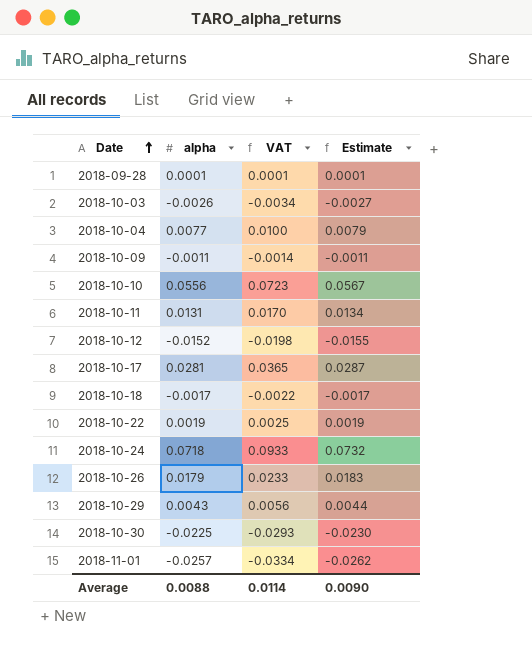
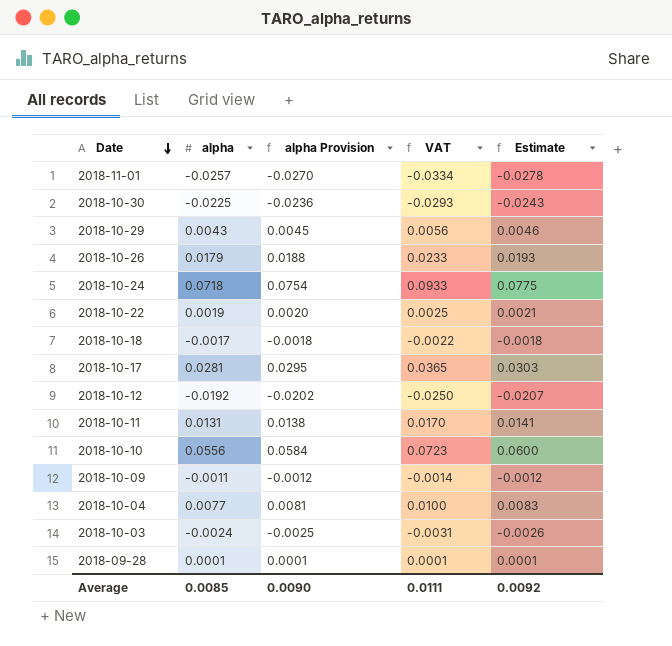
row order: Date ascending -> Date descending
column alpha Provision | formula: none -> [alpha] * 1.05
column Estimate | formula: [alpha] * 1.02 -> [alpha] * 1.08
2018-10-12 | alpha: -0.0152 -> -0.0192
2018-10-12 | VAT: -0.0198 -> -0.0250
2018-10-03 | alpha: -0.0026 -> -0.0024
2018-10-03 | VAT: -0.0034 -> -0.0031
Average | alpha: 0.0088 -> 0.0085
Average | VAT: 0.0114 -> 0.0111
Average | Estimate: 0.0090 -> 0.0092

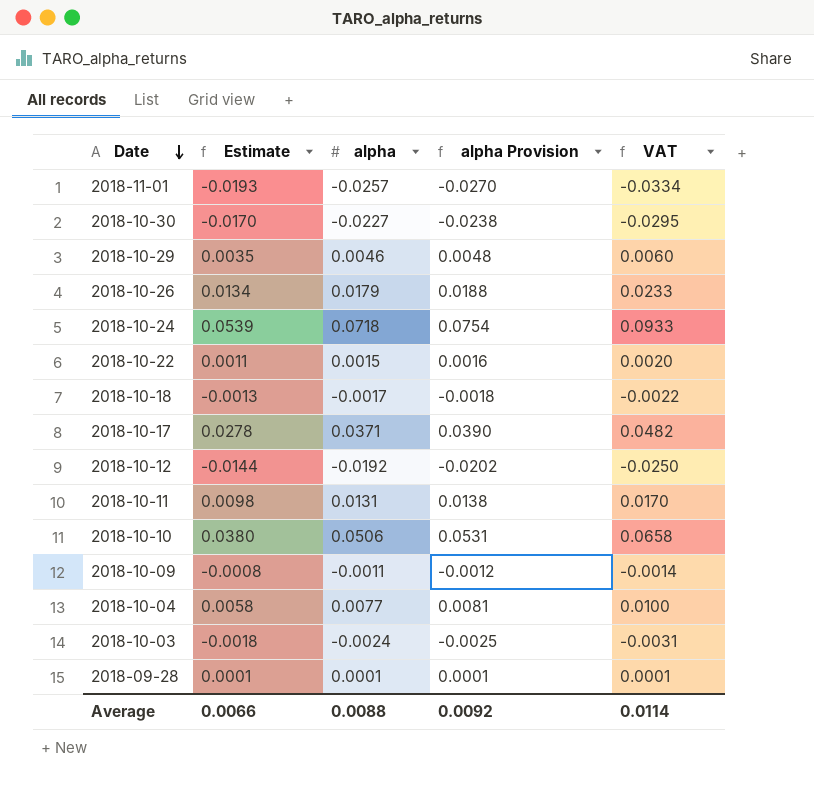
column Estimate | formula: [alpha] * 1.08 -> [alpha] * 0.75
column Estimate | position: 5 -> 2
2018-10-30 | alpha: -0.0225 -> -0.0227
2018-10-30 | alpha Provision: -0.0236 -> -0.0238
2018-10-30 | VAT: -0.0293 -> -0.0295
2018-10-29 | alpha: 0.0043 -> 0.0046
2018-10-29 | alpha Provision: 0.0045 -> 0.0048
2018-10-29 | VAT: 0.0056 -> 0.0060
2018-10-22 | alpha: 0.0019 -> 0.0015
2018-10-22 | alpha Provision: 0.0020 -> 0.0016
2018-10-22 | VAT: 0.0025 -> 0.0020
2018-10-17 | alpha: 0.0281 -> 0.0371
2018-10-17 | alpha Provision: 0.0295 -> 0.0390
2018-10-17 | VAT: 0.0365 -> 0.0482
2018-10-10 | alpha: 0.0556 -> 0.0506
2018-10-10 | alpha Provision: 0.0584 -> 0.0531
2018-10-10 | VAT: 0.0723 -> 0.0658
Average | Estimate: 0.0092 -> 0.0066
Average | alpha: 0.0085 -> 0.0088
Average | alpha Provision: 0.0090 -> 0.0092
Average | VAT: 0.0111 -> 0.0114

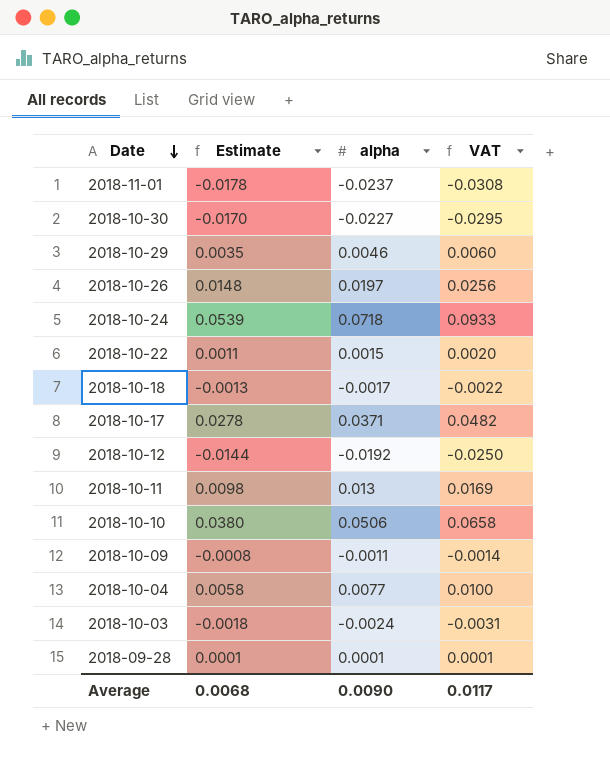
column alpha Provision | formula: [alpha] * 1.05 -> none
2018-11-01 | Estimate: -0.0193 -> -0.0178
2018-11-01 | alpha: -0.0257 -> -0.0237
2018-11-01 | VAT: -0.0334 -> -0.0308
2018-10-26 | Estimate: 0.0134 -> 0.0148
2018-10-26 | alpha: 0.0179 -> 0.0197
2018-10-26 | VAT: 0.0233 -> 0.0256
2018-10-11 | alpha: 0.0131 -> 0.013
2018-10-11 | VAT: 0.0170 -> 0.0169
Average | Estimate: 0.0066 -> 0.0068
Average | alpha: 0.0088 -> 0.0090
Average | VAT: 0.0114 -> 0.0117

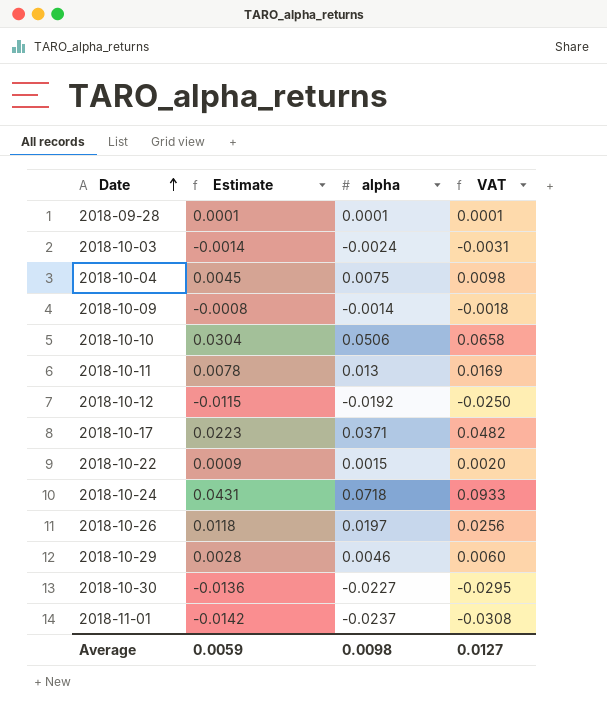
row order: Date descending -> Date ascending
column Estimate | formula: [alpha] * 0.75 -> [alpha] * 0.6
row 2018-10-18: -0.0013 | -0.0017 | -0.0022 -> none
2018-10-04 | alpha: 0.0077 -> 0.0075
2018-10-04 | VAT: 0.0100 -> 0.0098
2018-10-09 | alpha: -0.0011 -> -0.0014
2018-10-09 | VAT: -0.0014 -> -0.0018
Average | Estimate: 0.0068 -> 0.0059
Average | alpha: 0.0090 -> 0.0098
Average | VAT: 0.0117 -> 0.0127

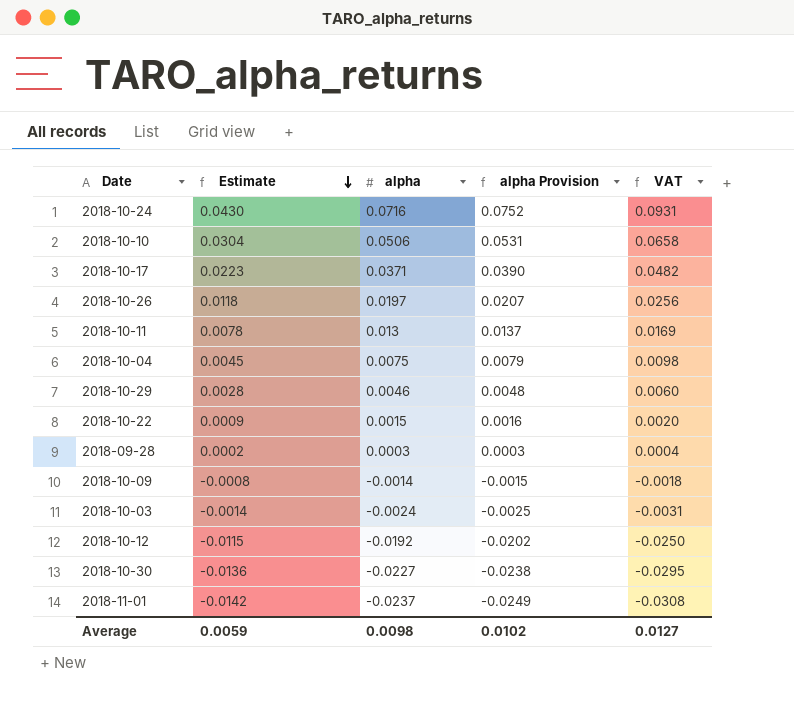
row order: Date ascending -> Estimate descending
column alpha Provision | formula: none -> [alpha] * 1.05
2018-10-24 | Estimate: 0.0431 -> 0.0430
2018-10-24 | alpha: 0.0718 -> 0.0716
2018-10-24 | VAT: 0.0933 -> 0.0931
2018-09-28 | Estimate: 0.0001 -> 0.0002
2018-09-28 | alpha: 0.0001 -> 0.0003
2018-09-28 | VAT: 0.0001 -> 0.0004

